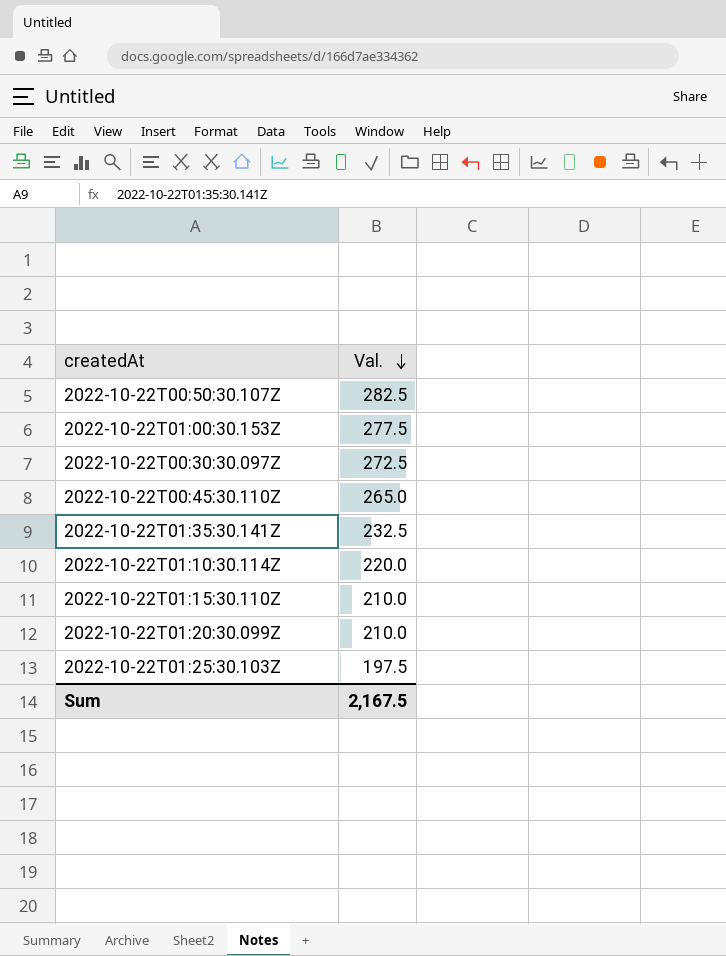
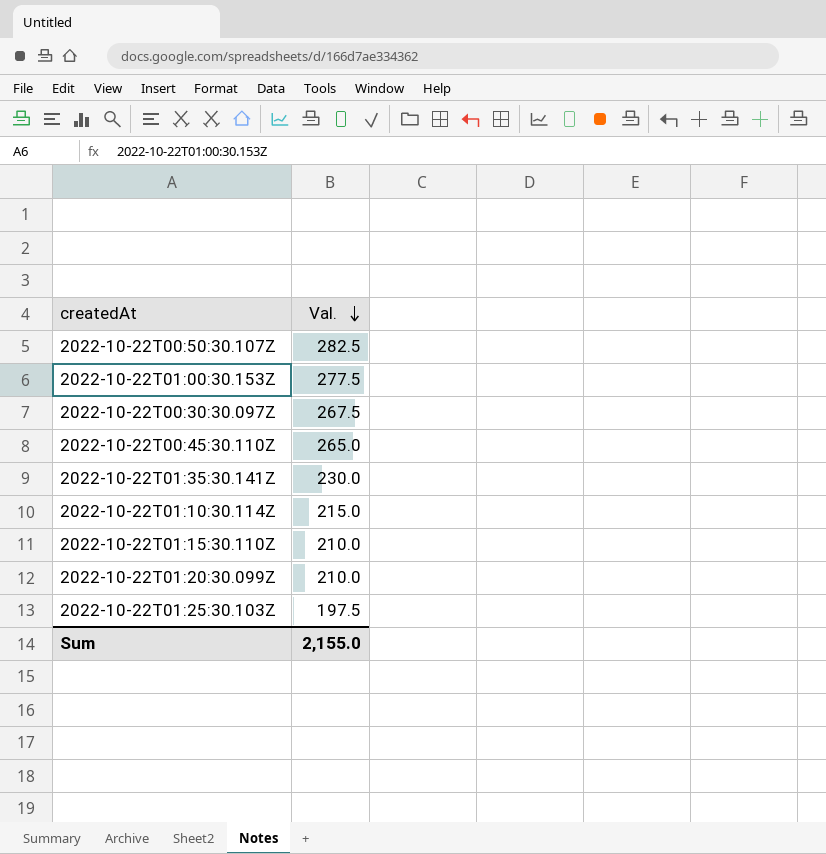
2022-10-22T00:30:30.097Z | Val.: 272.5 -> 267.5
2022-10-22T01:35:30.141Z | Val.: 232.5 -> 230.0
2022-10-22T01:10:30.114Z | Val.: 220.0 -> 215.0
Sum | Val.: 2,167.5 -> 2,155.0

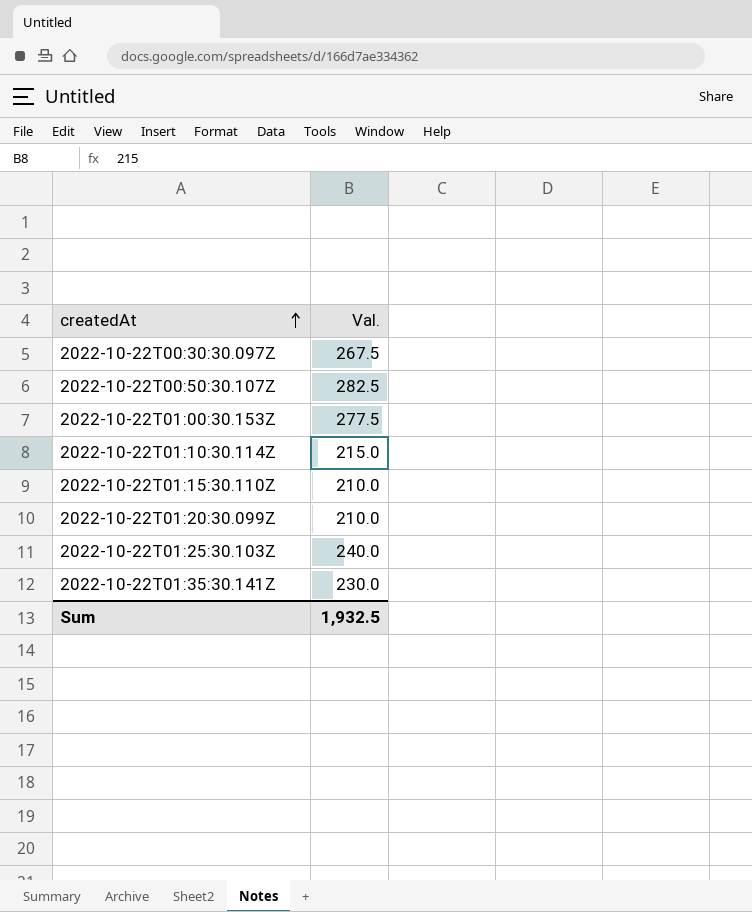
row order: Val. descending -> createdAt ascending
row 2022-10-22T00:45:30.110Z: 265.0 -> none
2022-10-22T01:25:30.103Z | Val.: 197.5 -> 240.0
Sum | Val.: 2,155.0 -> 1,932.5

